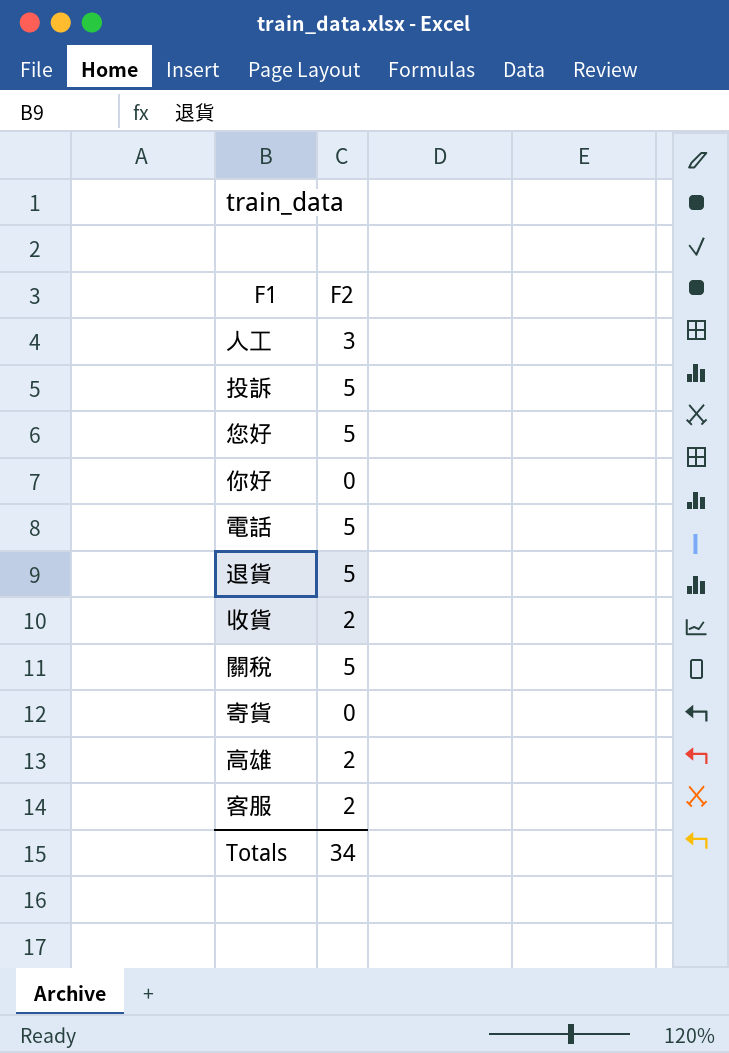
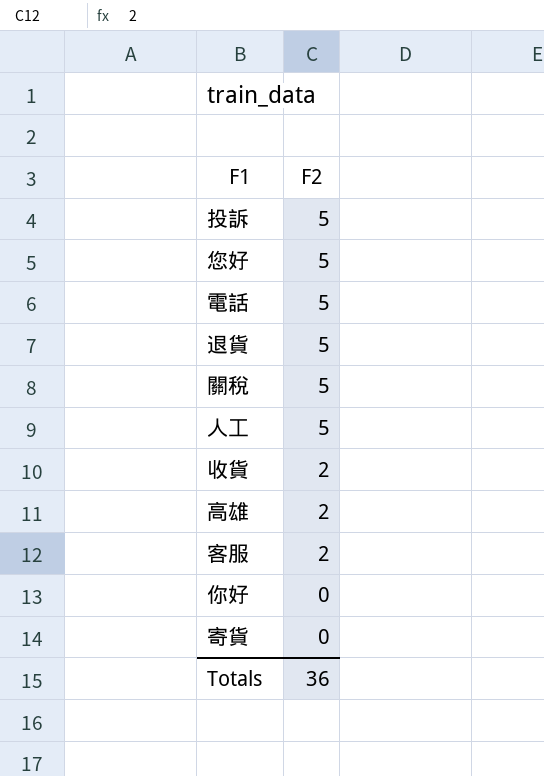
row order: none -> F2 descending
人工 | F2: 3 -> 5
Totals | F2: 34 -> 36

